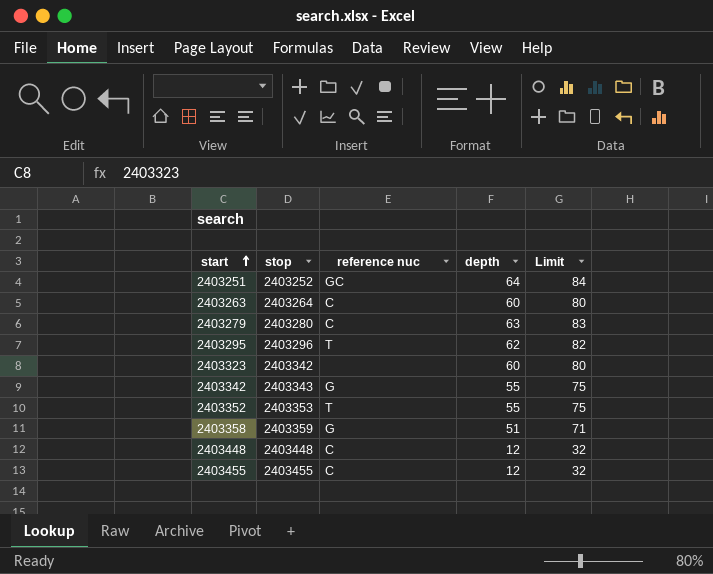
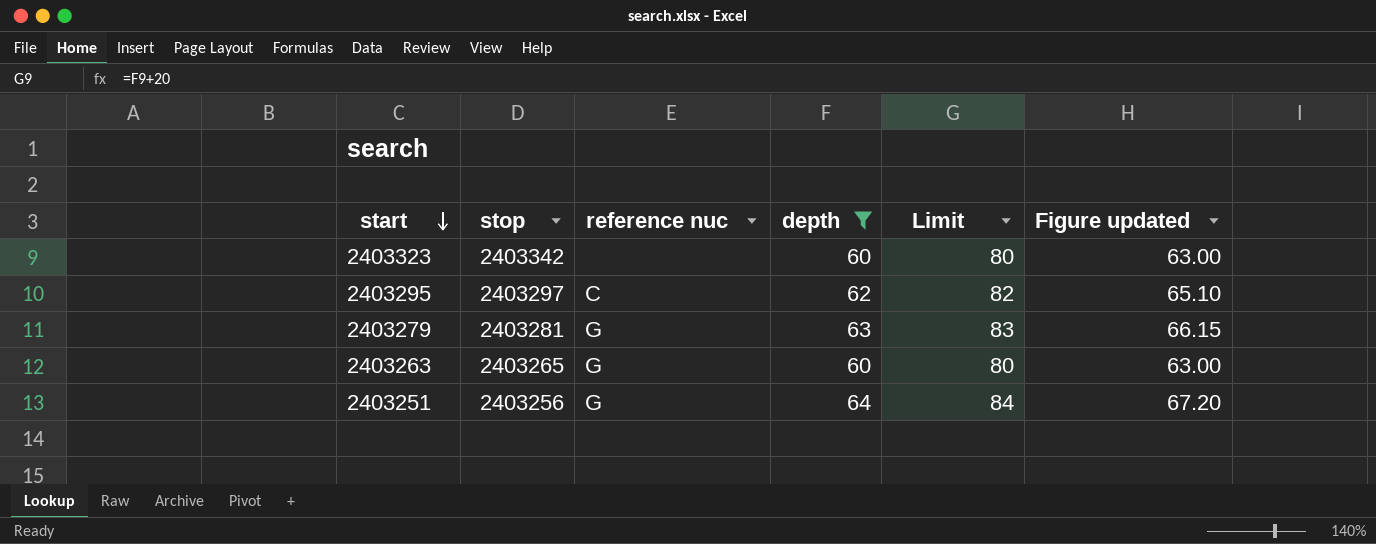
filter: none -> depth >= 60
row order: start ascending -> start descending
column Figure updated | formula: none -> [depth] * 1.05
2403295 | stop: 2403296 -> 2403297
2403295 | reference nuc: T -> C
2403279 | stop: 2403280 -> 2403281
2403279 | reference nuc: C -> G
2403263 | stop: 2403264 -> 2403265
2403263 | reference nuc: C -> G
2403251 | stop: 2403252 -> 2403256
2403251 | reference nuc: GC -> G

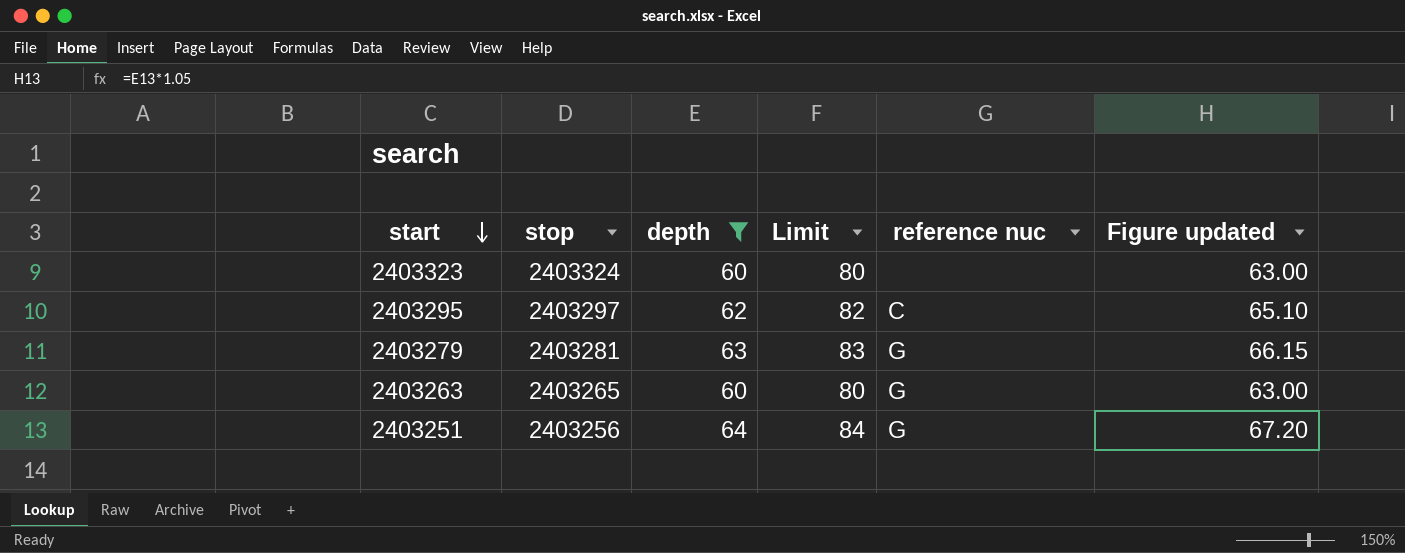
column reference nuc | position: 3 -> 5
2403323 | stop: 2403342 -> 2403324

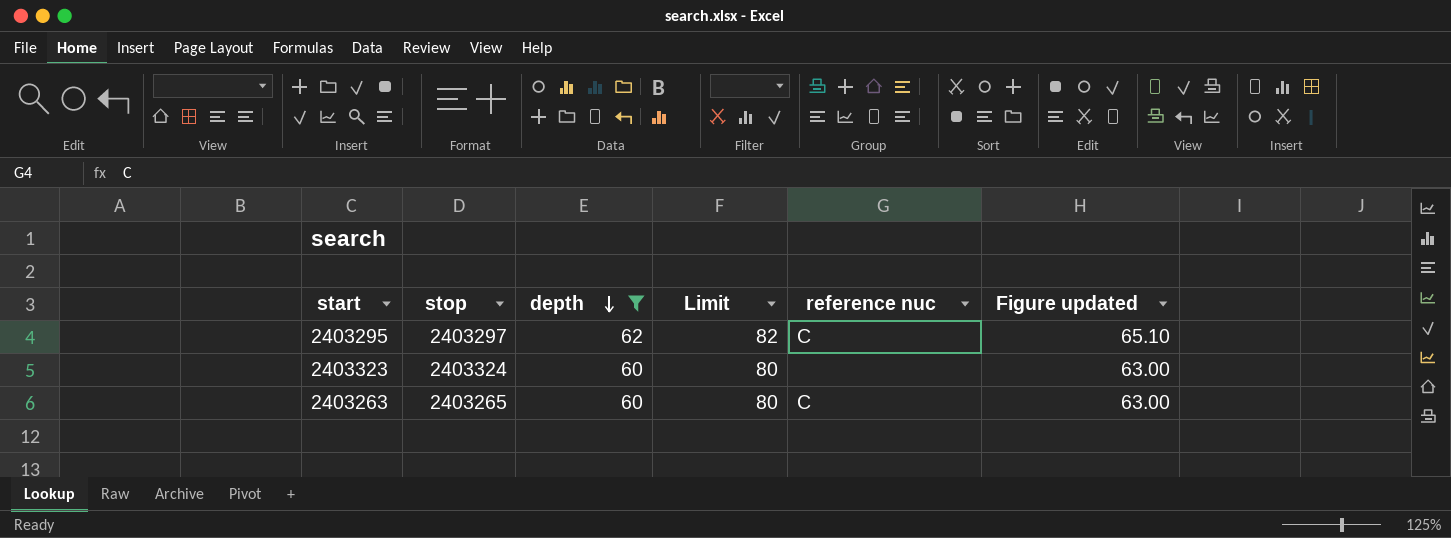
row order: start descending -> depth descending
row 2403279: 2403281 | 63 | 83 | G | 66.15 -> none
row 2403251: 2403256 | 64 | 84 | G | 67.20 -> none
2403263 | reference nuc: G -> C

